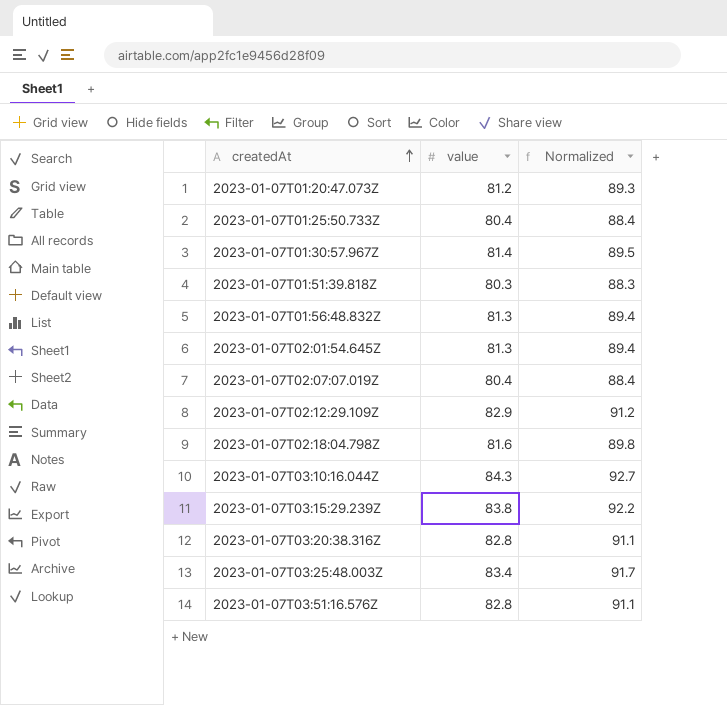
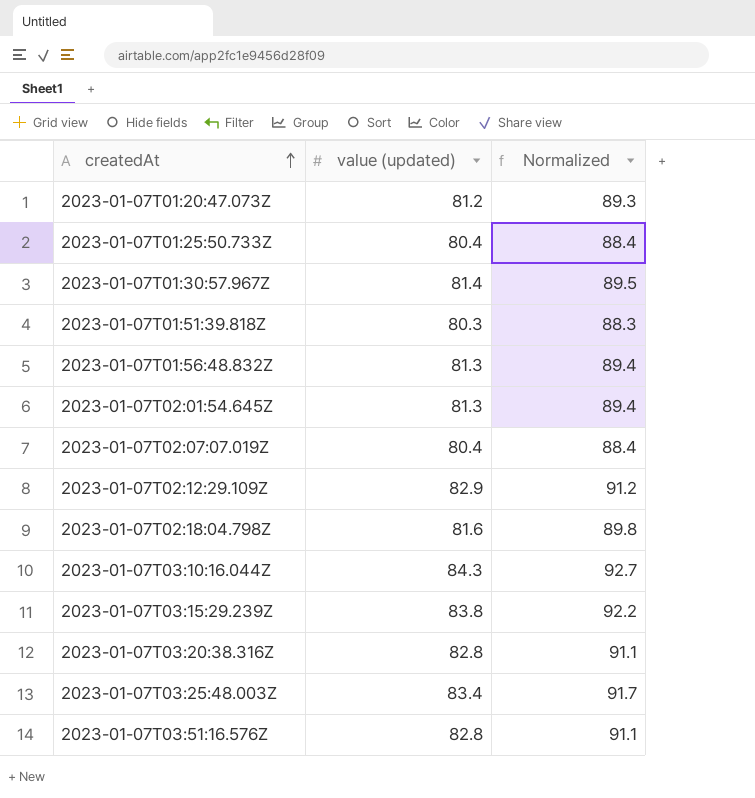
column name: value -> value (updated)

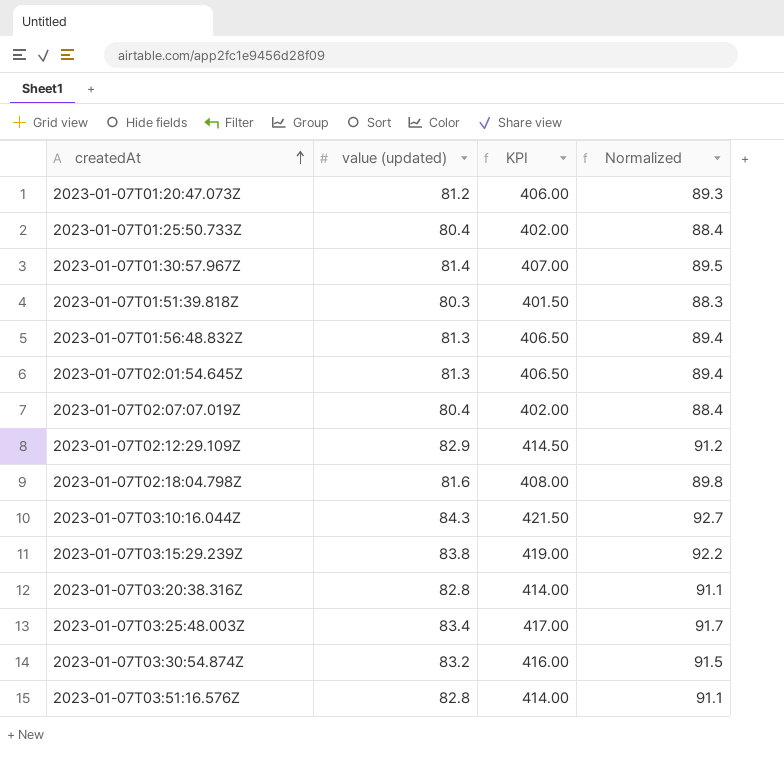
column KPI | formula: none -> [value (updated)] * 5
row 2023-01-07T03:30:54.874Z: none -> 83.2 | 416.00 | 91.5

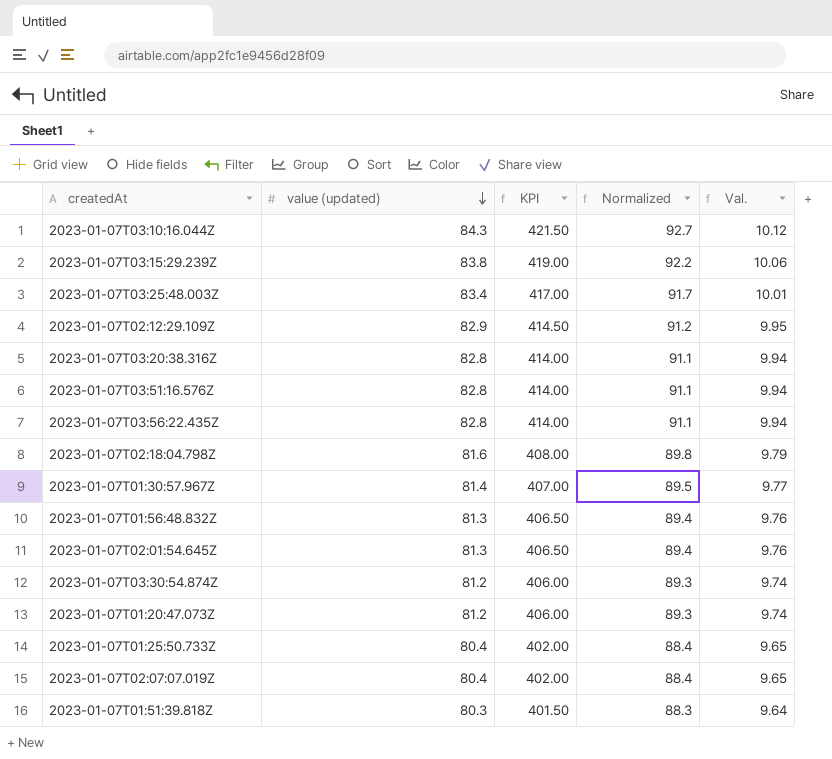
row order: createdAt ascending -> value (updated) descending
column Val. | formula: none -> [value (updated)] * 0.12
row 2023-01-07T03:56:22.435Z: none -> 82.8 | 414.00 | 91.1 | 9.94
2023-01-07T03:30:54.874Z | value (updated): 83.2 -> 81.2
2023-01-07T03:30:54.874Z | KPI: 416.00 -> 406.00
2023-01-07T03:30:54.874Z | Normalized: 91.5 -> 89.3

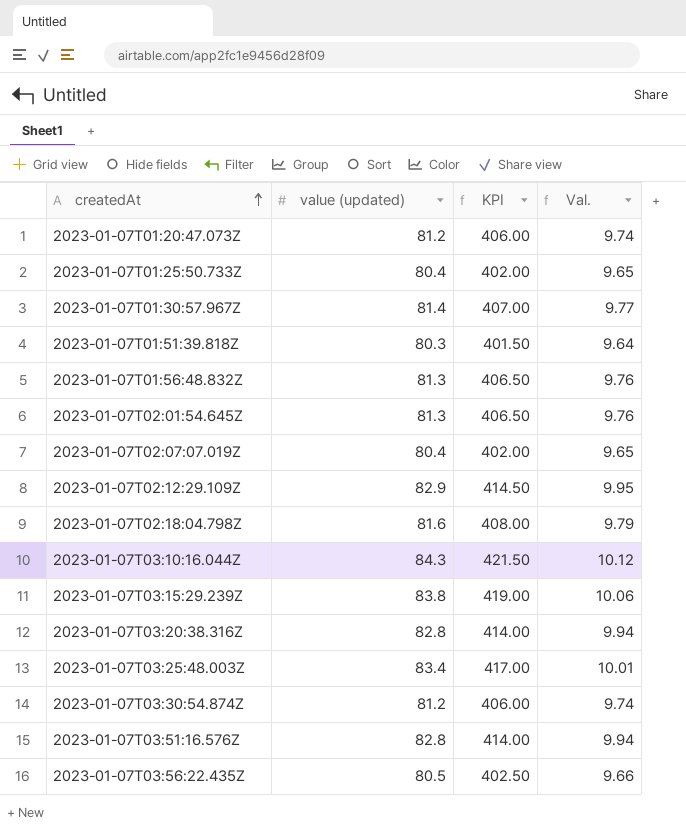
row order: value (updated) descending -> createdAt ascending
column Normalized | formula: [value (updated)] * 1.1 -> none
2023-01-07T03:56:22.435Z | value (updated): 82.8 -> 80.5
2023-01-07T03:56:22.435Z | KPI: 414.00 -> 402.50
2023-01-07T03:56:22.435Z | Val.: 9.94 -> 9.66

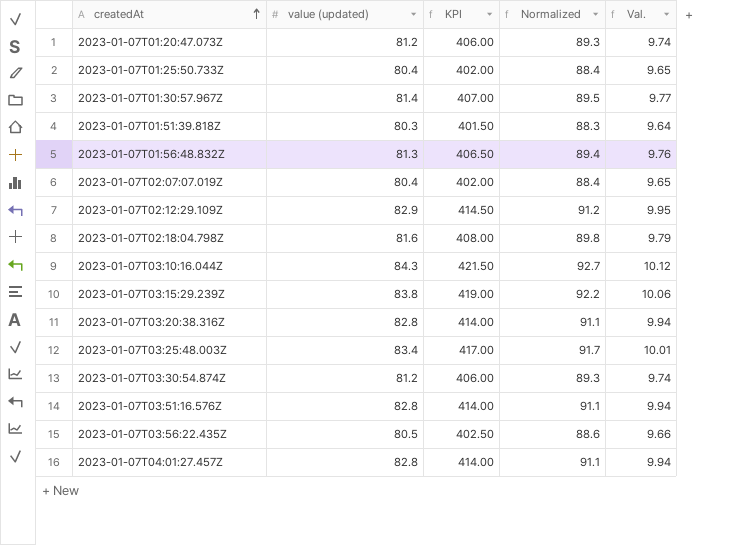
column Normalized | formula: none -> [value (updated)] * 1.1
row 2023-01-07T02:01:54.645Z: 81.3 | 406.50 | 9.76 -> none
row 2023-01-07T04:01:27.457Z: none -> 82.8 | 414.00 | 91.1 | 9.94

